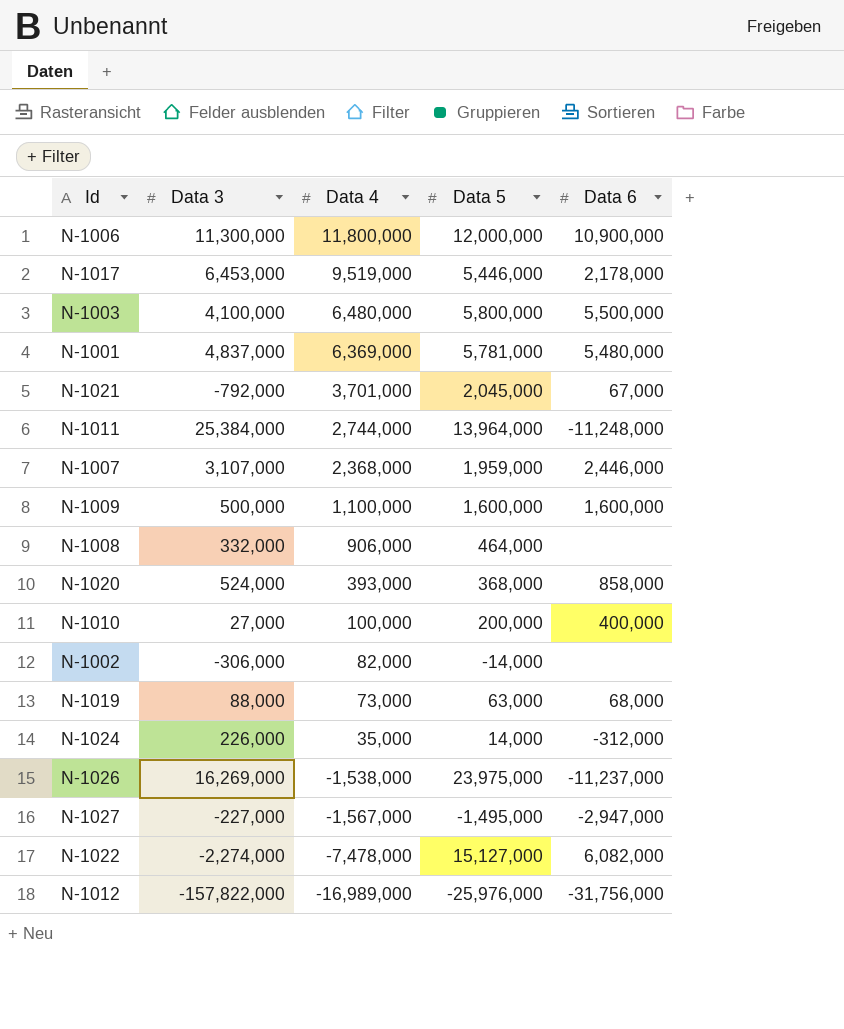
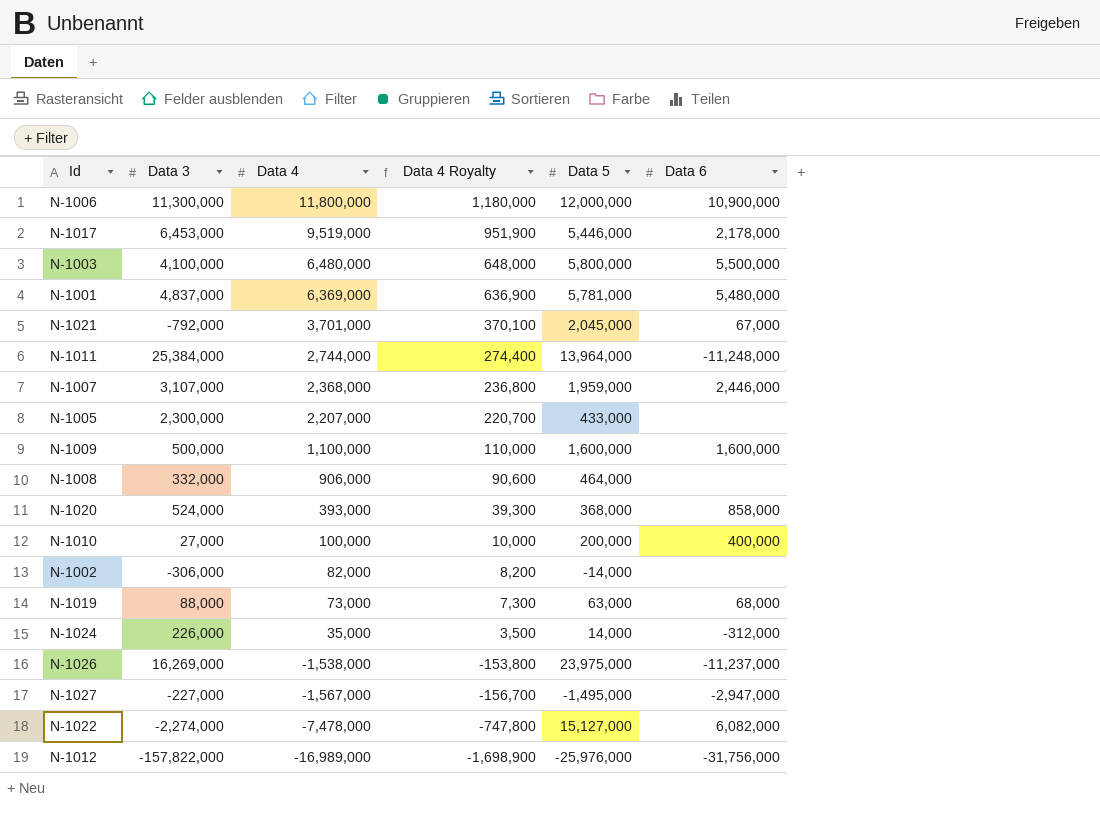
column Data 4 Royalty | formula: none -> [Data 4] * 0.1
row N-1005: none -> 2,300,000 | 2,207,000 | 220,700 | 433,000 | none

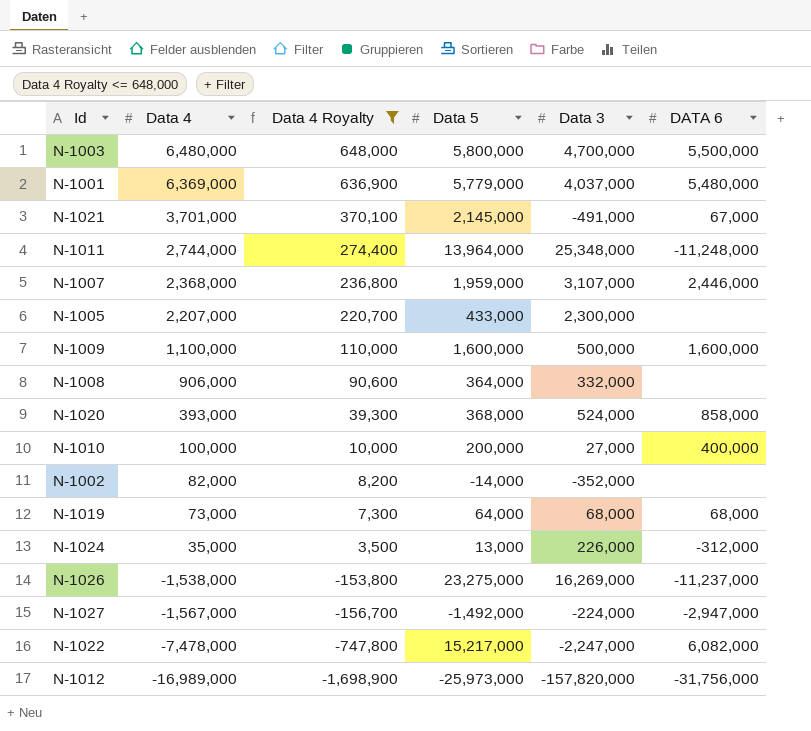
filter: none -> Data 4 Royalty <= 648,000
column Data 3 | position: 2 -> 5
column name: Data 6 -> DATA 6
N-1003 | Data 3: 4,100,000 -> 4,700,000
N-1001 | Data 5: 5,781,000 -> 5,779,000
N-1001 | Data 3: 4,837,000 -> 4,037,000
N-1021 | Data 5: 2,045,000 -> 2,145,000
N-1021 | Data 3: -792,000 -> -491,000
N-1011 | Data 3: 25,384,000 -> 25,348,000
N-1008 | Data 5: 464,000 -> 364,000
N-1002 | Data 3: -306,000 -> -352,000
N-1019 | Data 5: 63,000 -> 64,000
N-1019 | Data 3: 88,000 -> 68,000
N-1024 | Data 5: 14,000 -> 13,000
N-1026 | Data 5: 23,975,000 -> 23,275,000
N-1027 | Data 5: -1,495,000 -> -1,492,000
N-1027 | Data 3: -227,000 -> -224,000
N-1022 | Data 5: 15,127,000 -> 15,217,000
N-1022 | Data 3: -2,274,000 -> -2,247,000
N-1012 | Data 5: -25,976,000 -> -25,973,000
N-1012 | Data 3: -157,822,000 -> -157,820,000

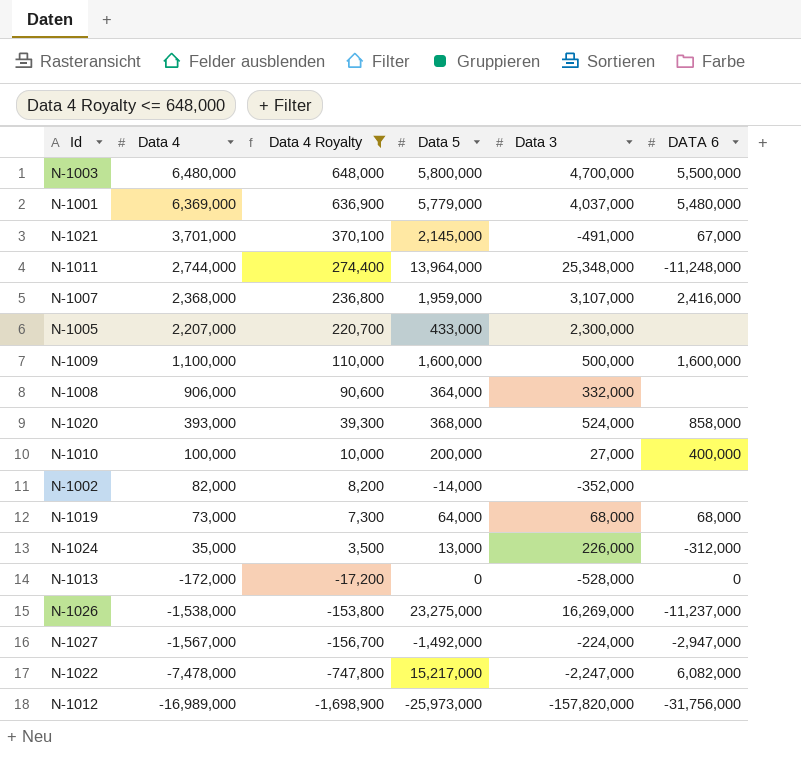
N-1007 | DATA 6: 2,446,000 -> 2,416,000
row N-1013: none -> -172,000 | -17,200 | 0 | -528,000 | 0

